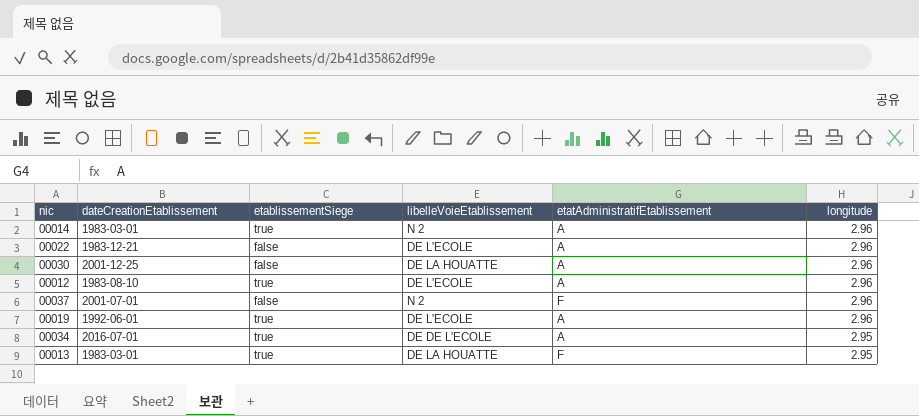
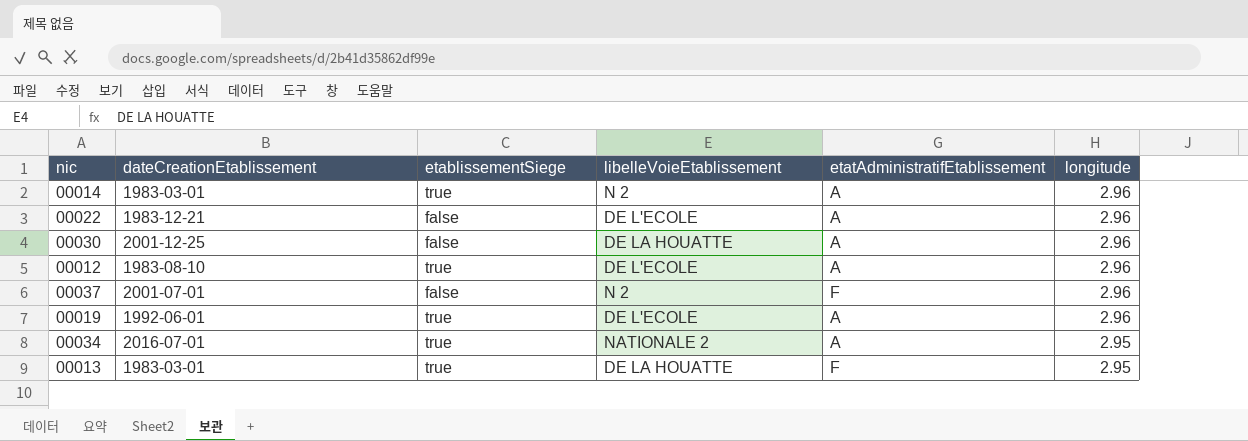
00034 | libelleVoieEtablissement: DE DE L'ECOLE -> NATIONALE 2

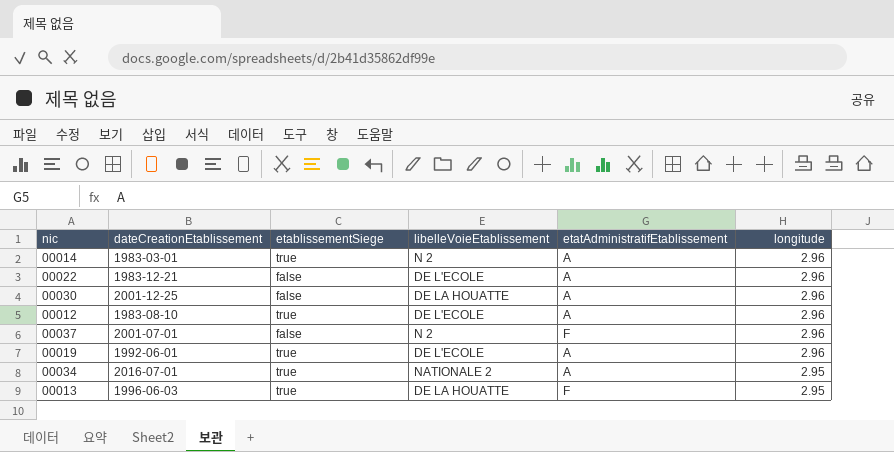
00013 | dateCreationEtablissement: 1983-03-01 -> 1996-06-03

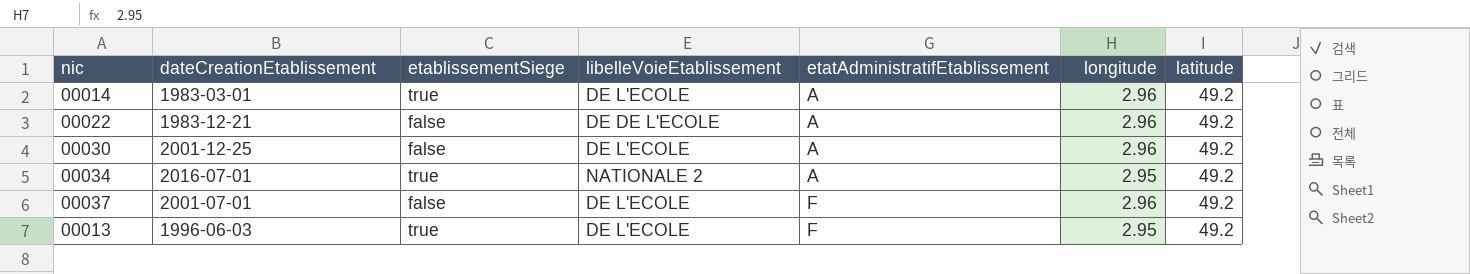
row order: longitude descending -> etatAdministratifEtablissement ascending
column latitude | position: none -> 7
row 00012: 1983-08-10 | true | DE L'ECOLE | A | 2.96 -> none
row 00019: 1992-06-01 | true | DE L'ECOLE | A | 2.96 -> none
00014 | libelleVoieEtablissement: N 2 -> DE L'ECOLE
00022 | libelleVoieEtablissement: DE L'ECOLE -> DE DE L'ECOLE
00030 | libelleVoieEtablissement: DE LA HOUATTE -> DE L'ECOLE
00037 | libelleVoieEtablissement: N 2 -> DE L'ECOLE
00013 | libelleVoieEtablissement: DE LA HOUATTE -> DE L'ECOLE

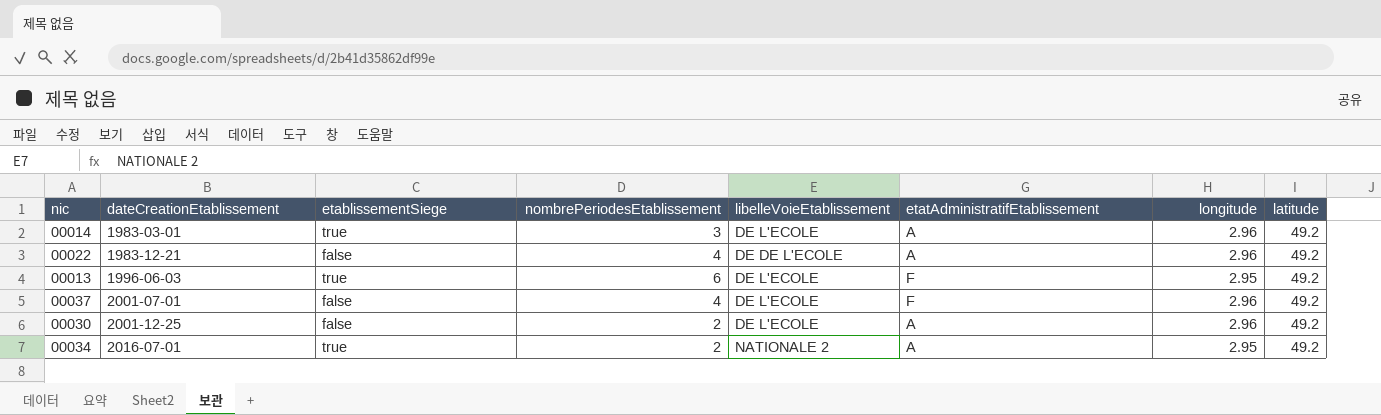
row order: etatAdministratifEtablissement ascending -> dateCreationEtablissement ascending
column nombrePeriodesEtablissement | position: none -> 4

